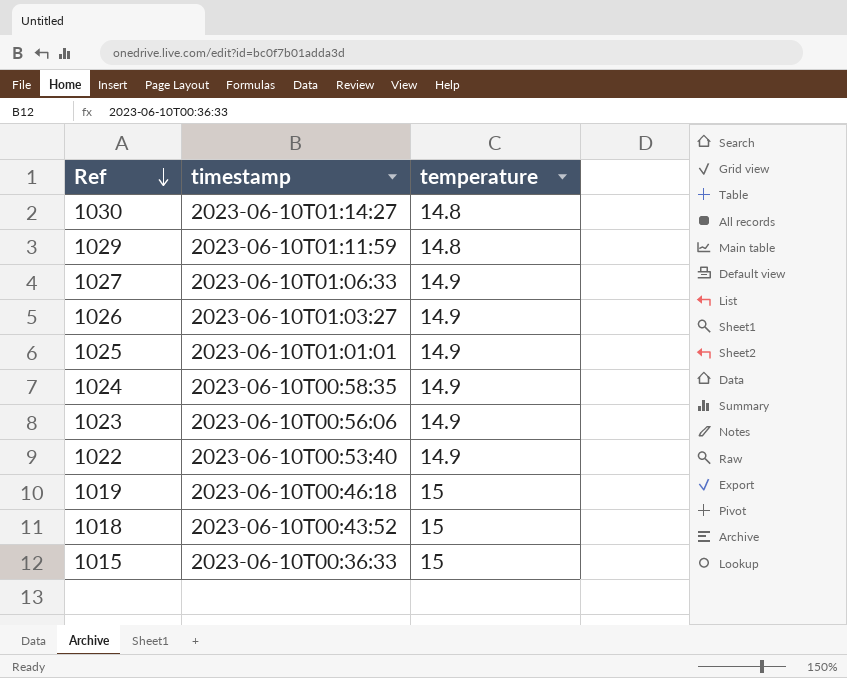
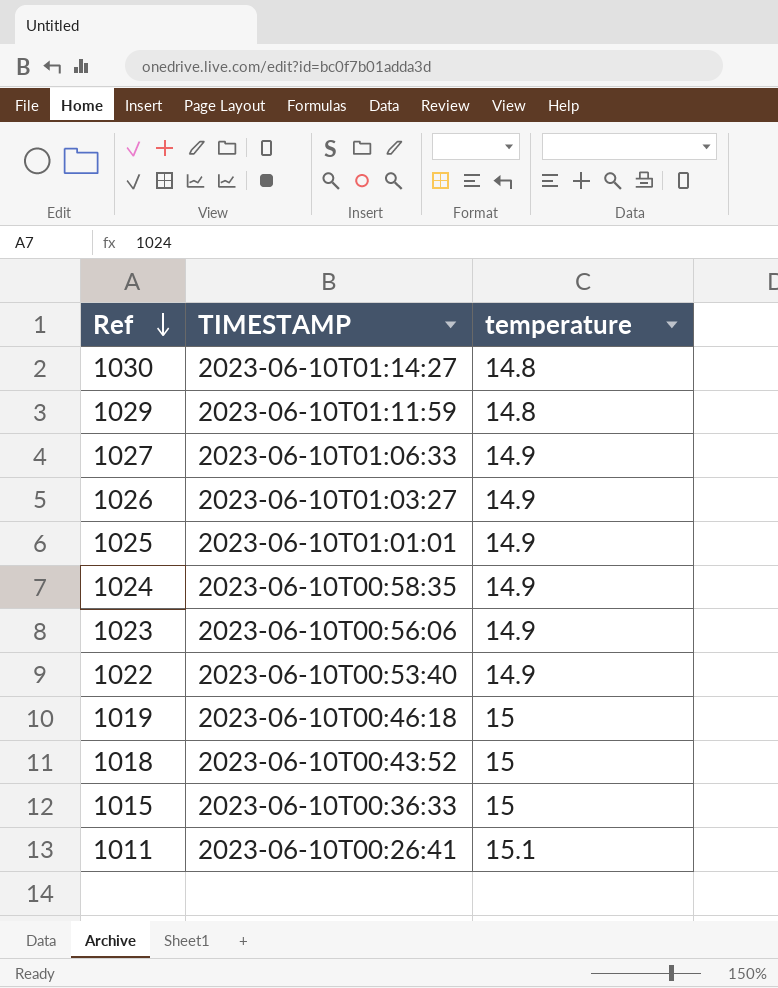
column name: timestamp -> TIMESTAMP
row 1011: none -> 2023-06-10T00:26:41 | 15.1

